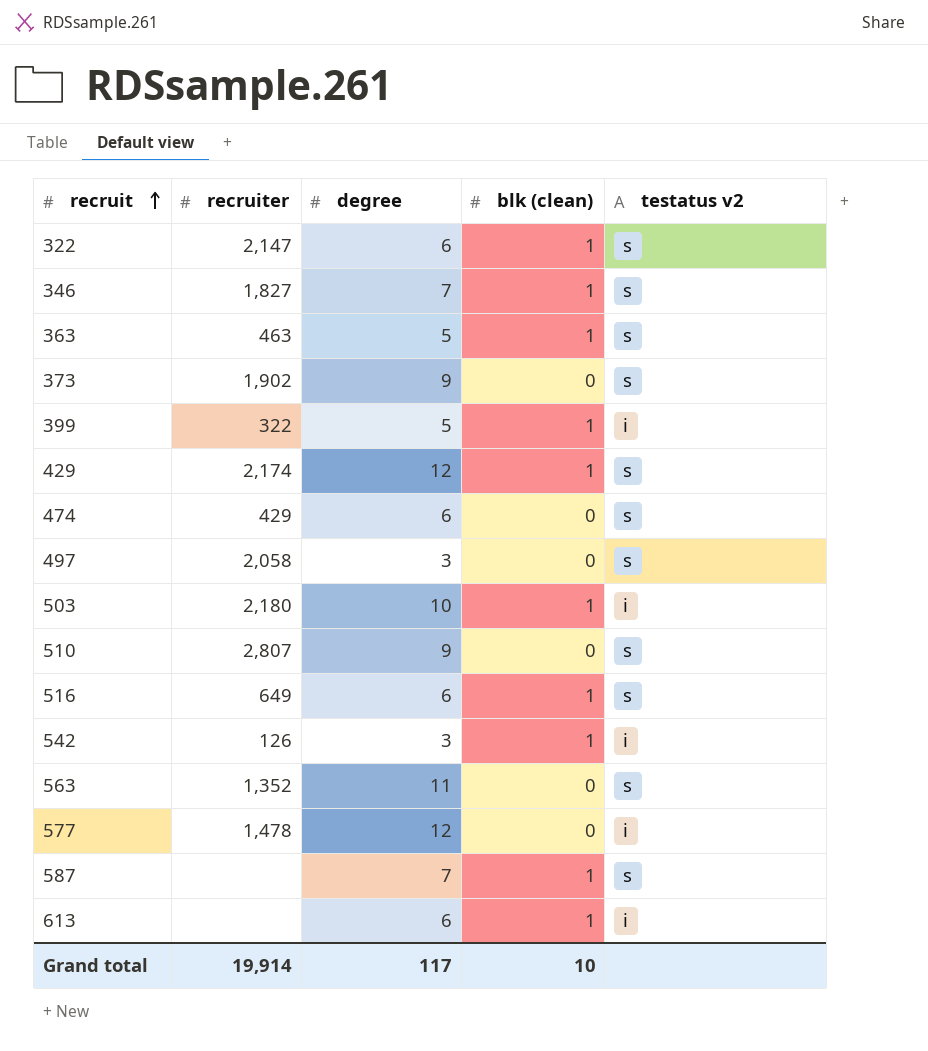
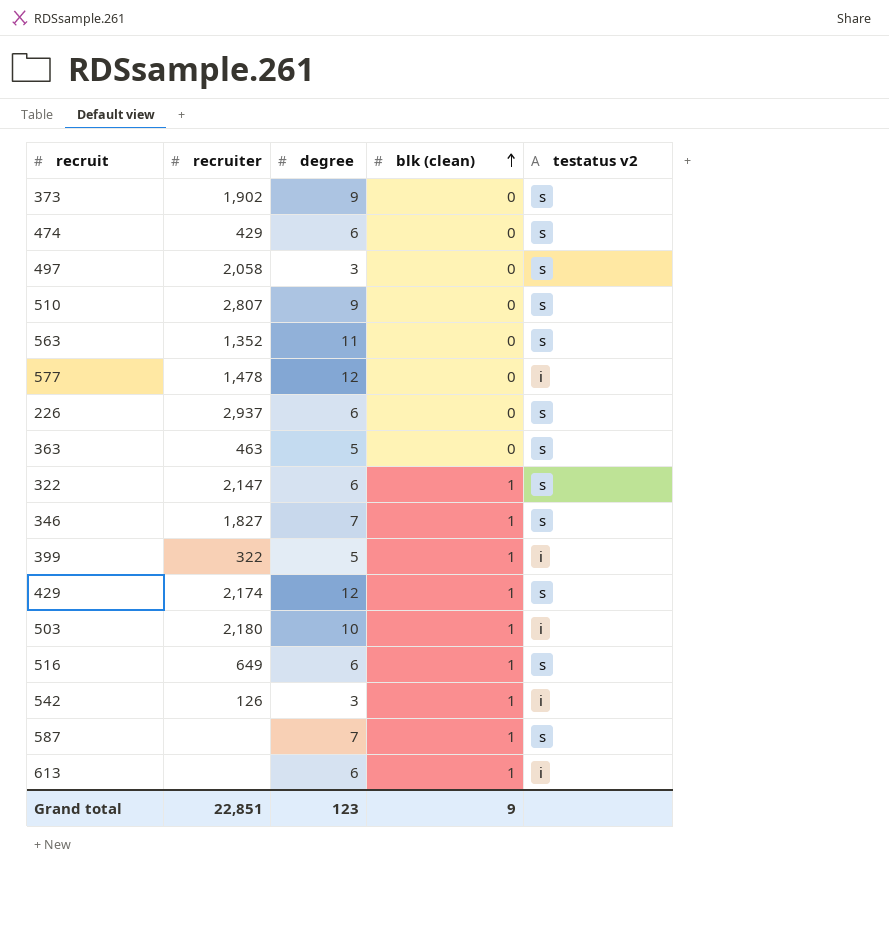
row order: recruit ascending -> blk (clean) ascending
row 226: none -> 2,937 | 6 | 0 | s
363 | blk (clean): 1 -> 0
Grand total | recruiter: 19,914 -> 22,851
Grand total | degree: 117 -> 123
Grand total | blk (clean): 10 -> 9

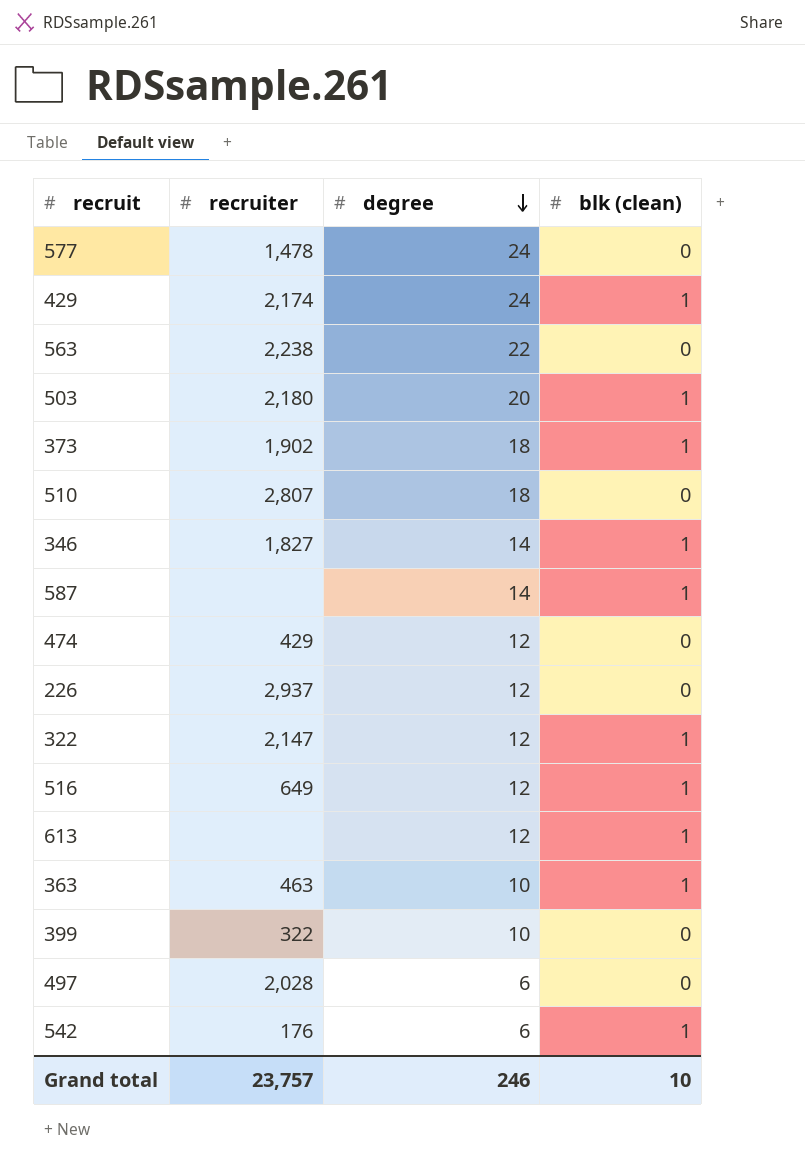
row order: blk (clean) ascending -> degree descending
column testatus v2 | position: 5 -> none
577 | degree: 12 -> 24
429 | degree: 12 -> 24
563 | recruiter: 1,352 -> 2,238
563 | degree: 11 -> 22
503 | degree: 10 -> 20
373 | degree: 9 -> 18
373 | blk (clean): 0 -> 1
510 | degree: 9 -> 18
346 | degree: 7 -> 14
587 | degree: 7 -> 14
474 | degree: 6 -> 12
226 | degree: 6 -> 12
322 | degree: 6 -> 12
516 | degree: 6 -> 12
613 | degree: 6 -> 12
363 | degree: 5 -> 10
363 | blk (clean): 0 -> 1
399 | degree: 5 -> 10
399 | blk (clean): 1 -> 0
497 | recruiter: 2,058 -> 2,028
497 | degree: 3 -> 6
542 | recruiter: 126 -> 176
542 | degree: 3 -> 6
Grand total | recruiter: 22,851 -> 23,757
Grand total | degree: 123 -> 246
Grand total | blk (clean): 9 -> 10

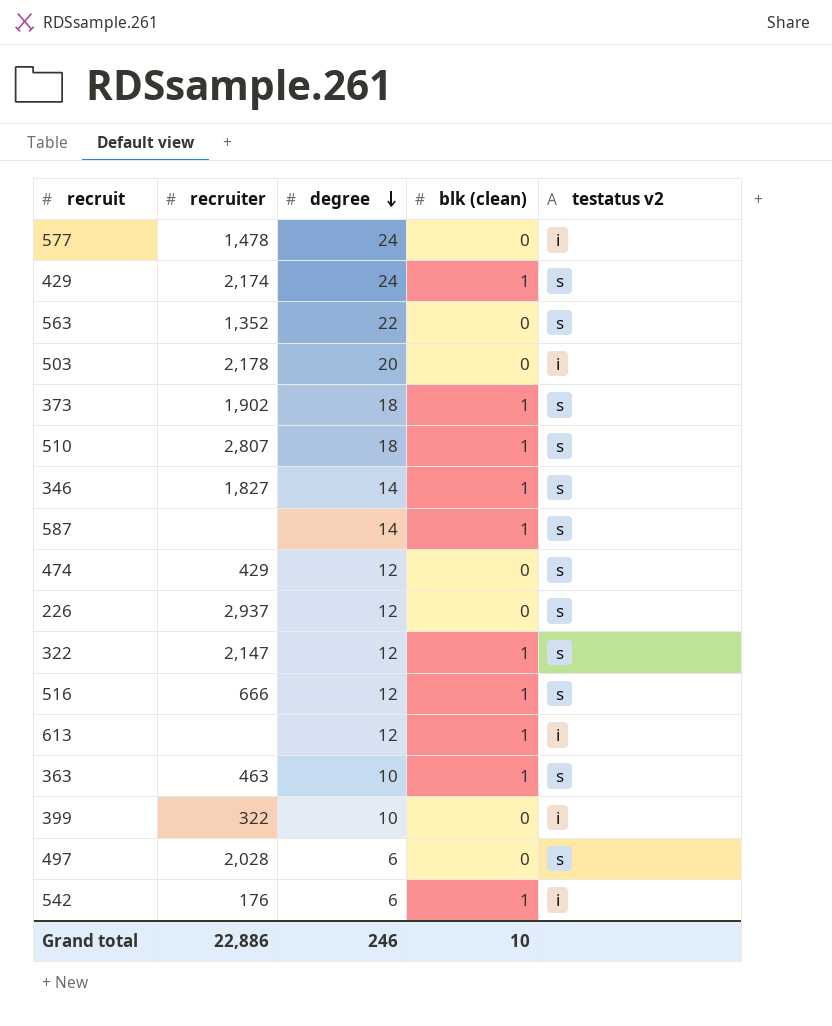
column testatus v2 | position: none -> 5
563 | recruiter: 2,238 -> 1,352
503 | recruiter: 2,180 -> 2,178
503 | blk (clean): 1 -> 0
510 | blk (clean): 0 -> 1
516 | recruiter: 649 -> 666
Grand total | recruiter: 23,757 -> 22,886

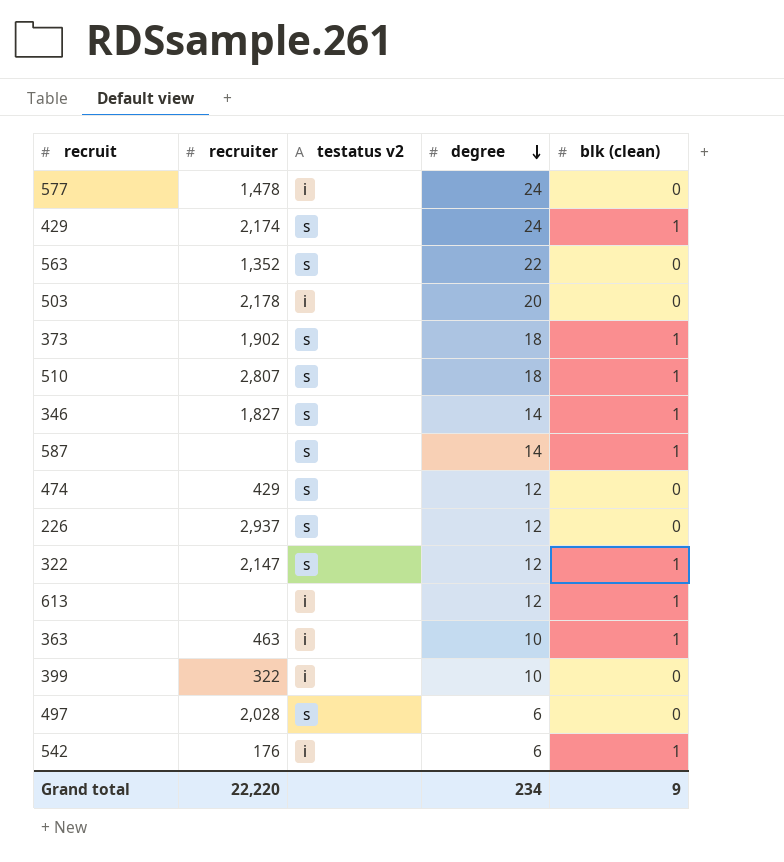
column testatus v2 | position: 5 -> 3
row 516: 666 | 12 | 1 | s -> none
363 | testatus v2: s -> i
Grand total | recruiter: 22,886 -> 22,220
Grand total | degree: 246 -> 234
Grand total | blk (clean): 10 -> 9

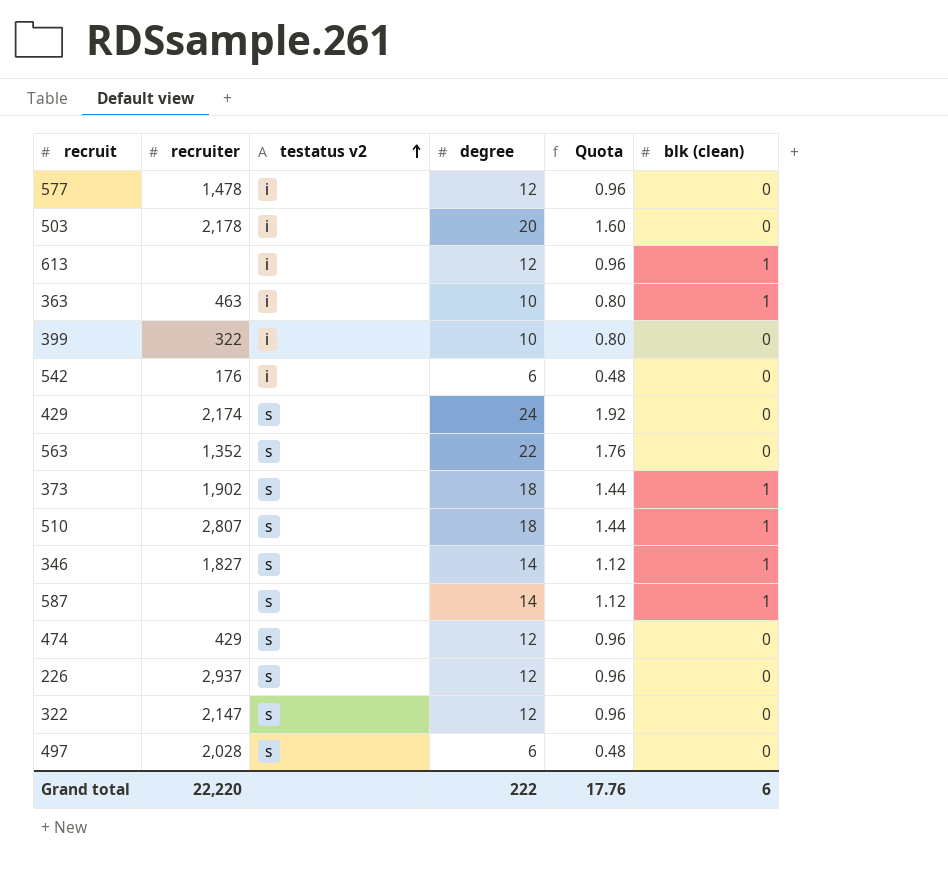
row order: degree descending -> testatus v2 ascending
column Quota | formula: none -> [degree] * 0.08
577 | degree: 24 -> 12
542 | blk (clean): 1 -> 0
429 | blk (clean): 1 -> 0
322 | blk (clean): 1 -> 0
Grand total | degree: 234 -> 222
Grand total | blk (clean): 9 -> 6

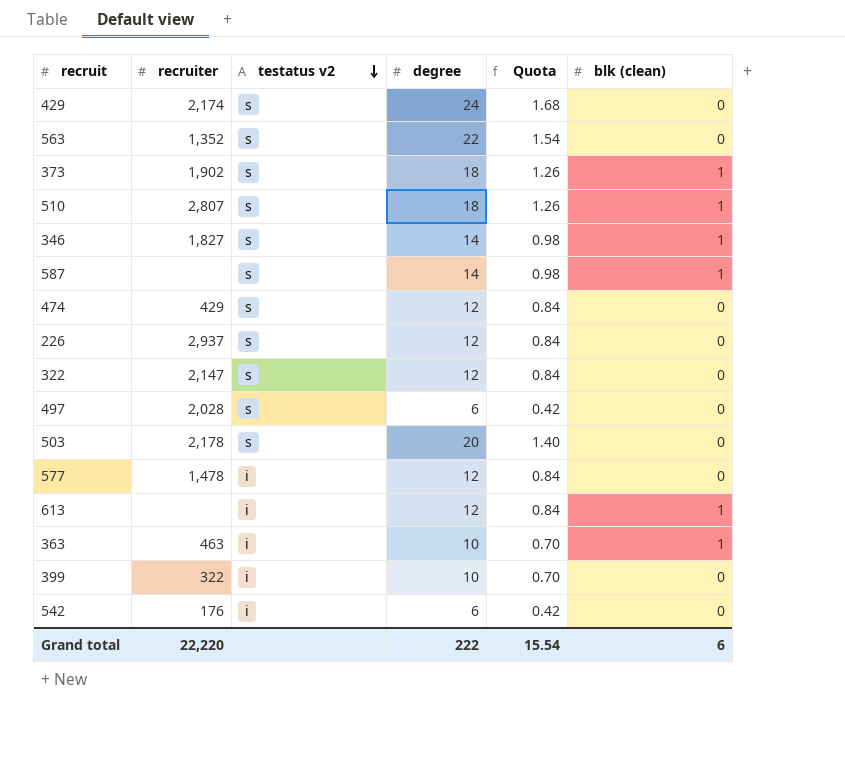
row order: testatus v2 ascending -> testatus v2 descending
column Quota | formula: [degree] * 0.08 -> [degree] * 0.07
503 | testatus v2: i -> s
Grand total | Quota: 17.76 -> 15.54

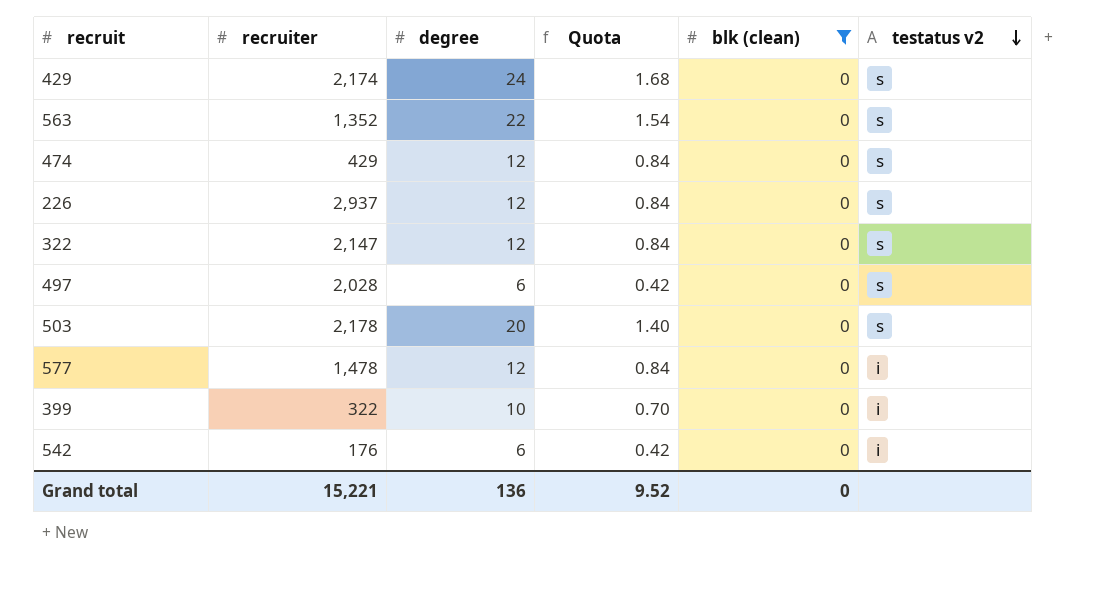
filter: none -> blk (clean) = 0
column testatus v2 | position: 3 -> 6
Grand total | recruiter: 22,220 -> 15,221
Grand total | degree: 222 -> 136
Grand total | Quota: 15.54 -> 9.52
Grand total | blk (clean): 6 -> 0

